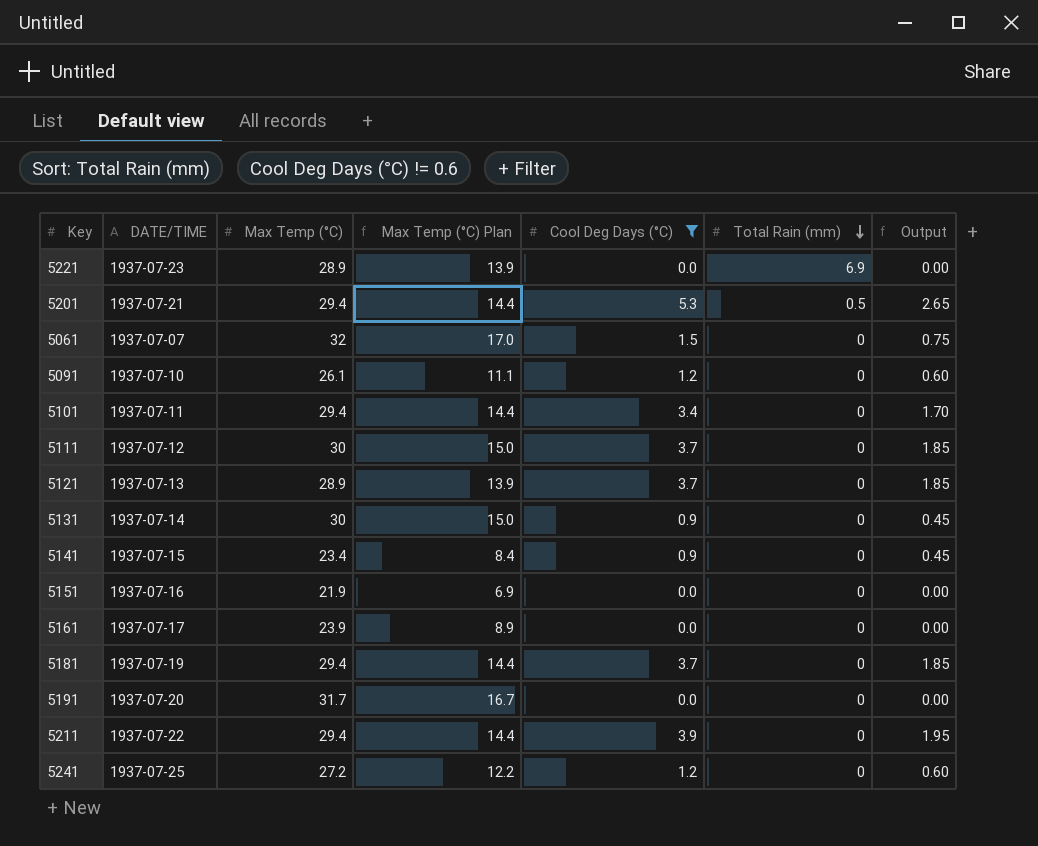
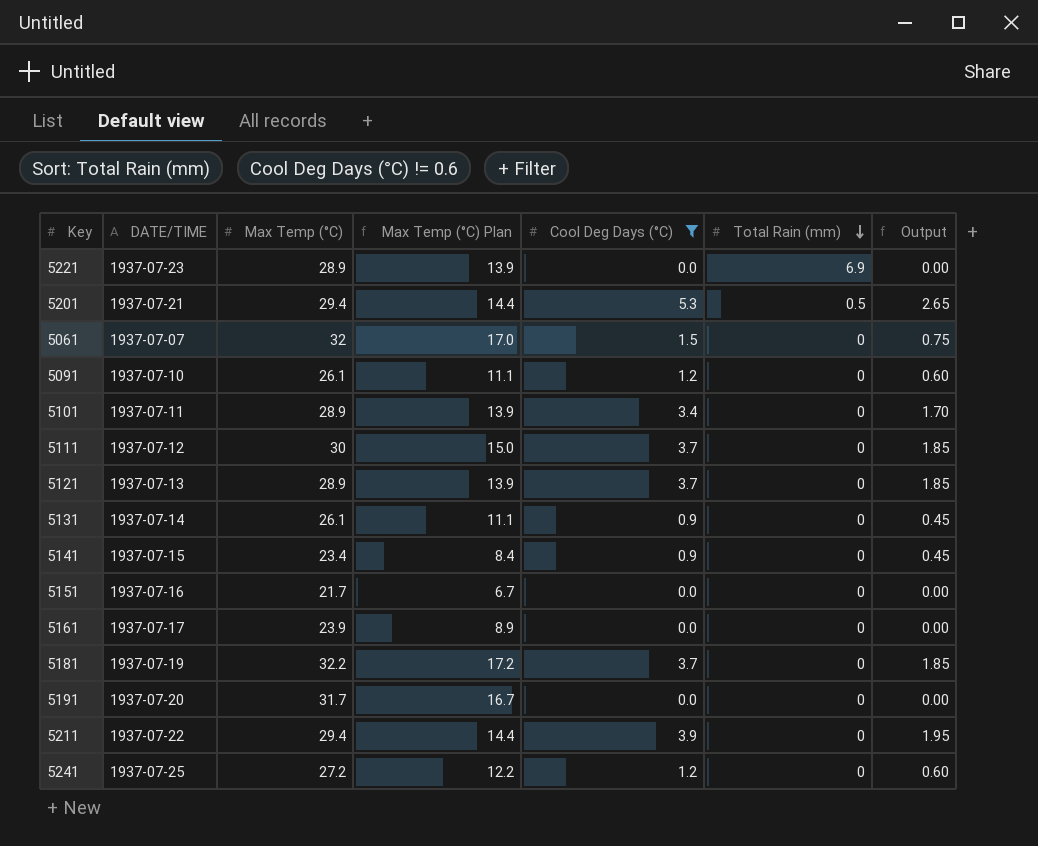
5101 | Max Temp (°C): 29.4 -> 28.9
5101 | Max Temp (°C) Plan: 14.4 -> 13.9
5131 | Max Temp (°C): 30 -> 26.1
5131 | Max Temp (°C) Plan: 15.0 -> 11.1
5151 | Max Temp (°C): 21.9 -> 21.7
5151 | Max Temp (°C) Plan: 6.9 -> 6.7
5181 | Max Temp (°C): 29.4 -> 32.2
5181 | Max Temp (°C) Plan: 14.4 -> 17.2

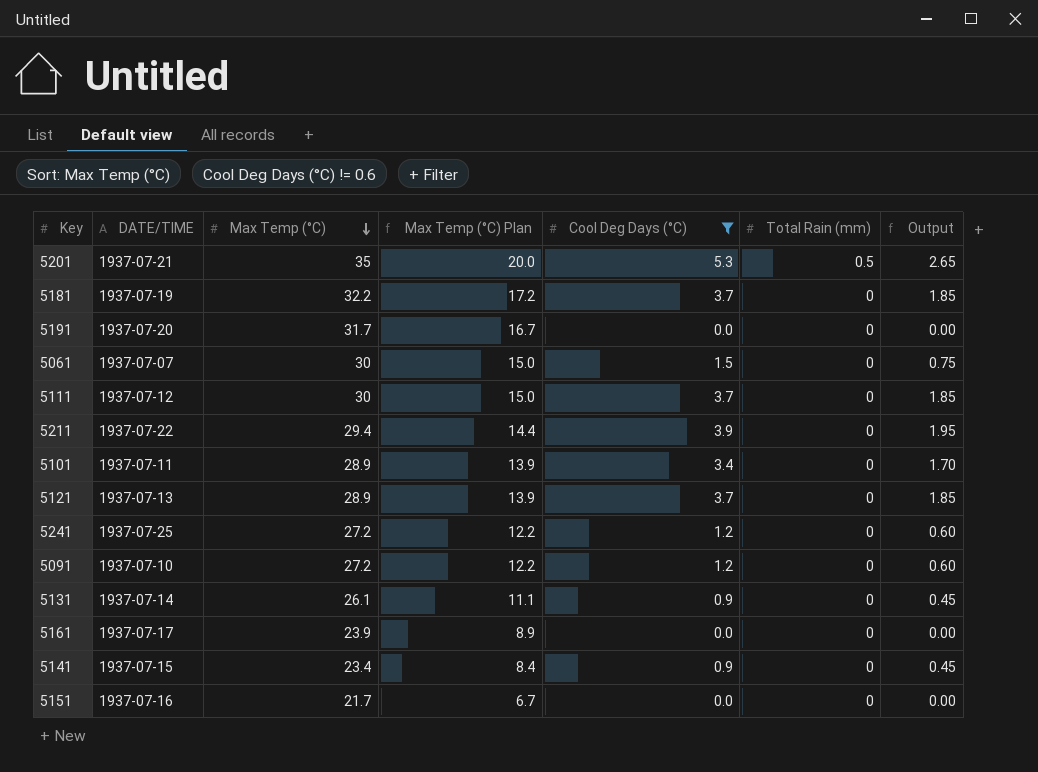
row order: Total Rain (mm) descending -> Max Temp (°C) descending
row 5221: 1937-07-23 | 28.9 | 13.9 | 0.0 | 6.9 | 0.00 -> none
5201 | Max Temp (°C): 29.4 -> 35
5201 | Max Temp (°C) Plan: 14.4 -> 20.0
5061 | Max Temp (°C): 32 -> 30
5061 | Max Temp (°C) Plan: 17.0 -> 15.0
5091 | Max Temp (°C): 26.1 -> 27.2
5091 | Max Temp (°C) Plan: 11.1 -> 12.2

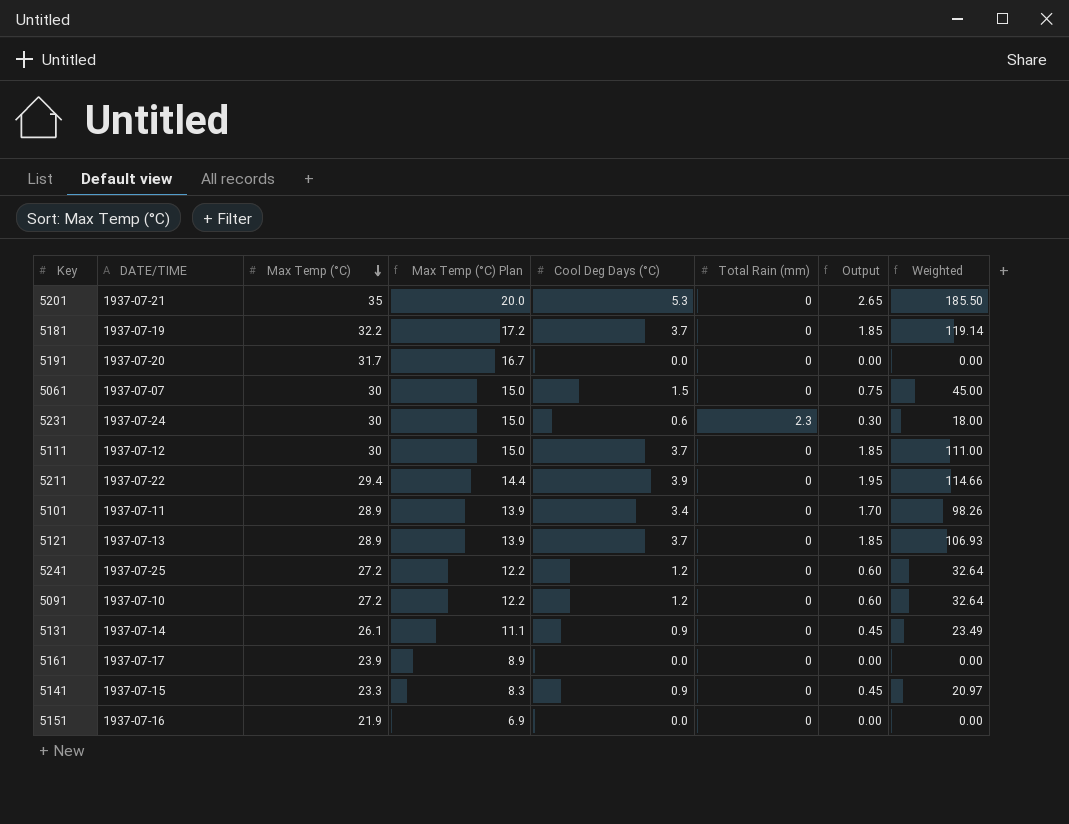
filter: Cool Deg Days (°C) != 0.6 -> none
column Weighted | formula: none -> [Max Temp (°C)] * [Cool Deg Days (°C)]
5201 | Total Rain (mm): 0.5 -> 0
5141 | Max Temp (°C): 23.4 -> 23.3
5141 | Max Temp (°C) Plan: 8.4 -> 8.3
5151 | Max Temp (°C): 21.7 -> 21.9
5151 | Max Temp (°C) Plan: 6.7 -> 6.9

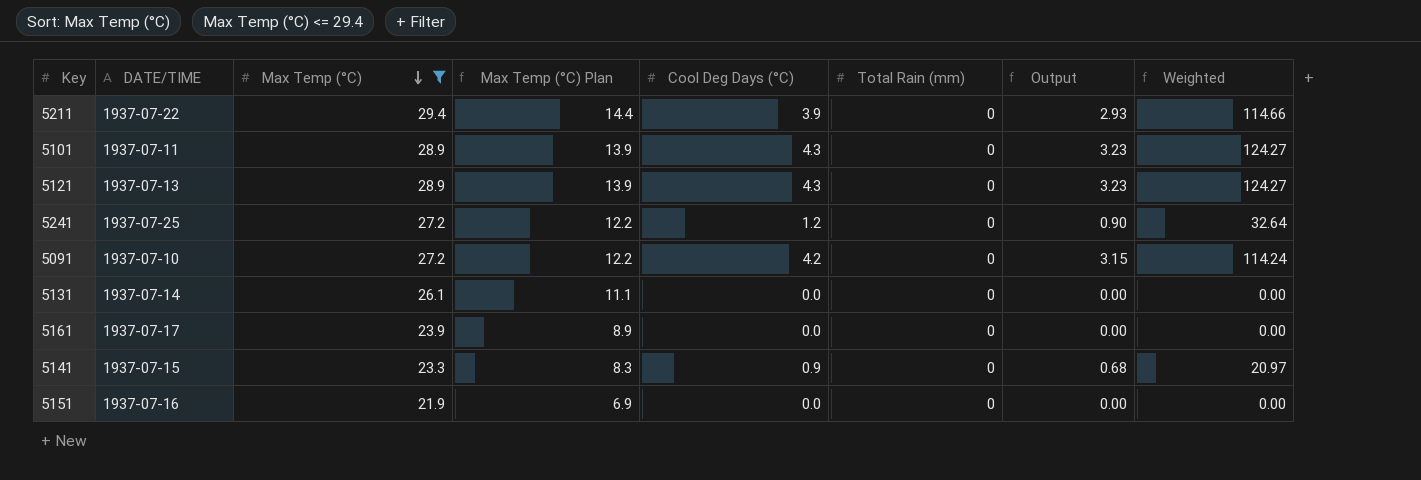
filter: none -> Max Temp (°C) <= 29.4
column Output | formula: [Cool Deg Days (°C)] * 0.5 -> [Cool Deg Days (°C)] * 0.75
5101 | Cool Deg Days (°C): 3.4 -> 4.3
5101 | Weighted: 98.26 -> 124.27
5121 | Cool Deg Days (°C): 3.7 -> 4.3
5121 | Weighted: 106.93 -> 124.27
5091 | Cool Deg Days (°C): 1.2 -> 4.2
5091 | Weighted: 32.64 -> 114.24
5131 | Cool Deg Days (°C): 0.9 -> 0.0
5131 | Weighted: 23.49 -> 0.00

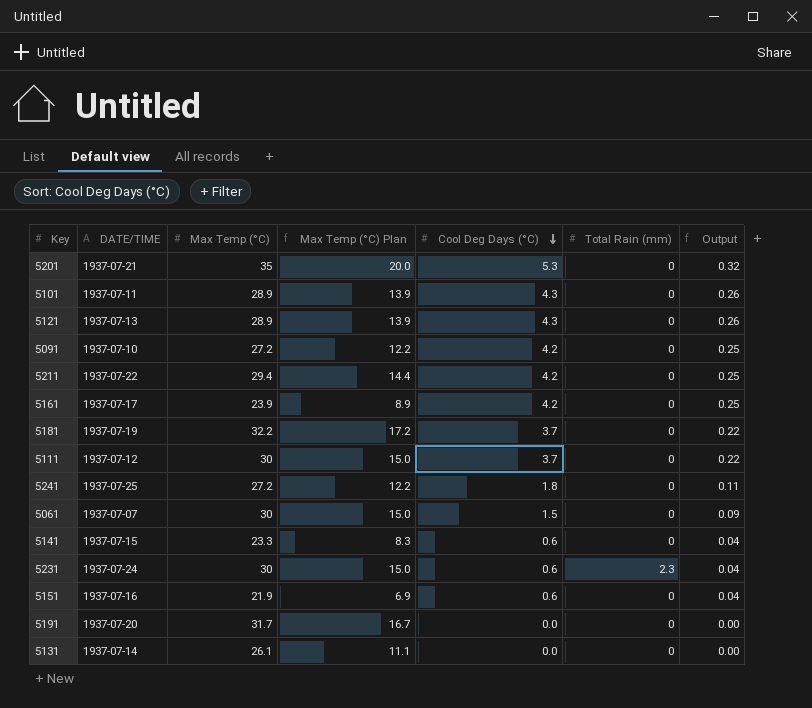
filter: Max Temp (°C) <= 29.4 -> none
row order: Max Temp (°C) descending -> Cool Deg Days (°C) descending
column Weighted | formula: [Max Temp (°C)] * [Cool Deg Days (°C)] -> none
column Output | formula: [Cool Deg Days (°C)] * 0.75 -> [Cool Deg Days (°C)] * 0.06
5211 | Cool Deg Days (°C): 3.9 -> 4.2
5161 | Cool Deg Days (°C): 0.0 -> 4.2
5241 | Cool Deg Days (°C): 1.2 -> 1.8
5141 | Cool Deg Days (°C): 0.9 -> 0.6
5151 | Cool Deg Days (°C): 0.0 -> 0.6

